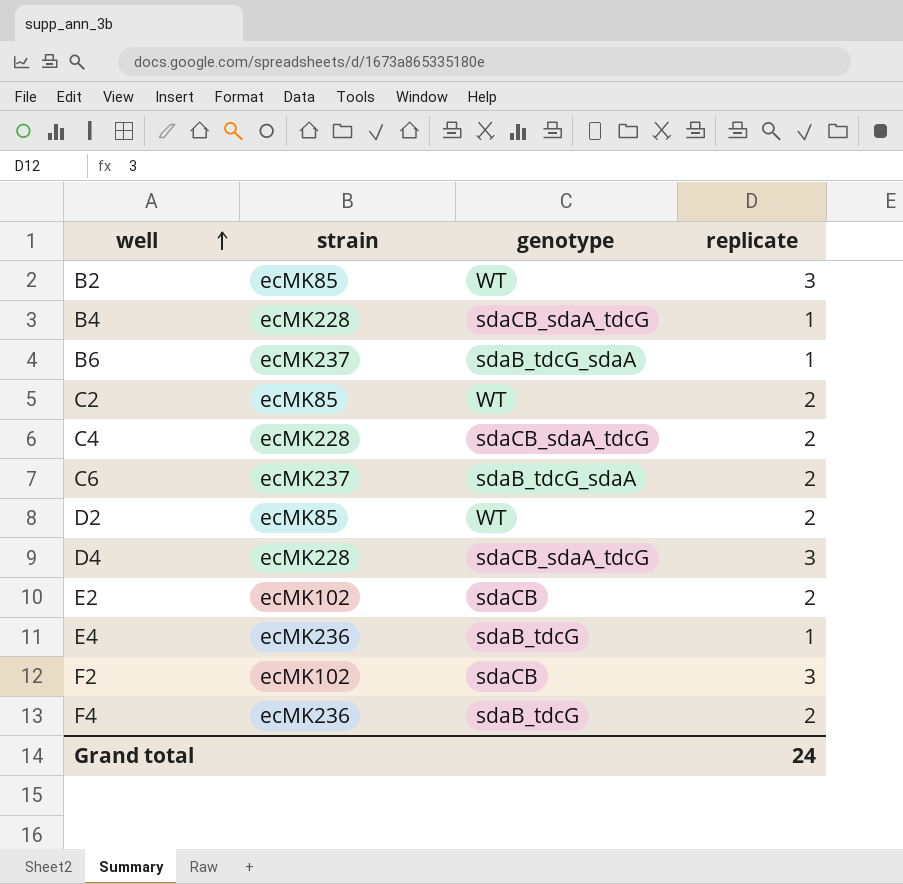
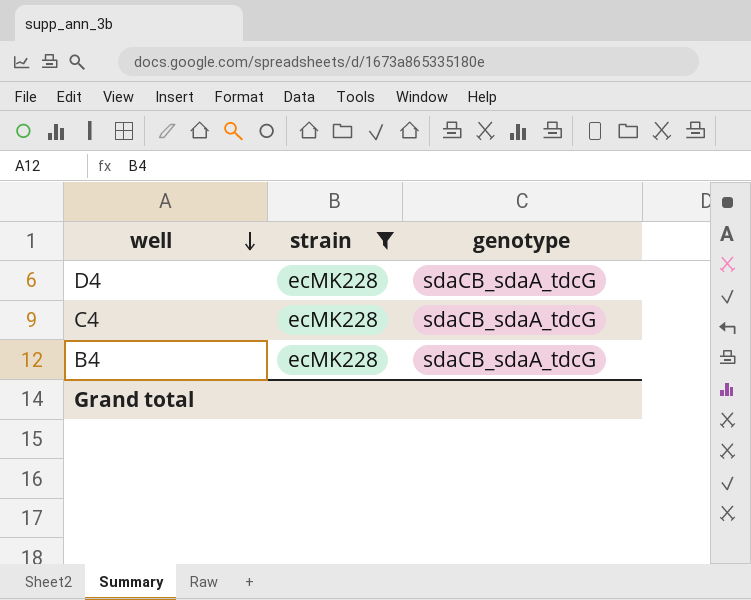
filter: none -> strain = ecMK228
row order: well ascending -> well descending
column replicate | position: 4 -> none

